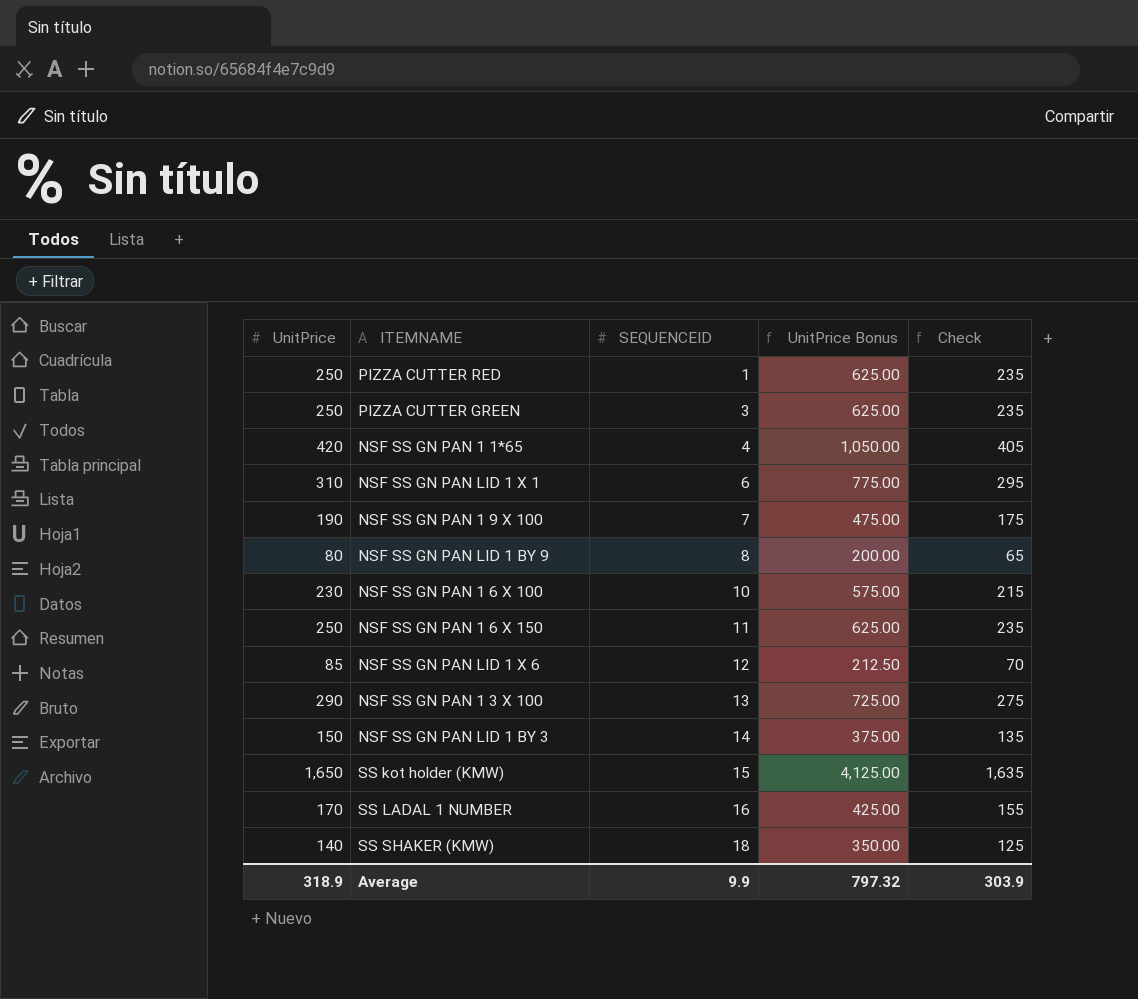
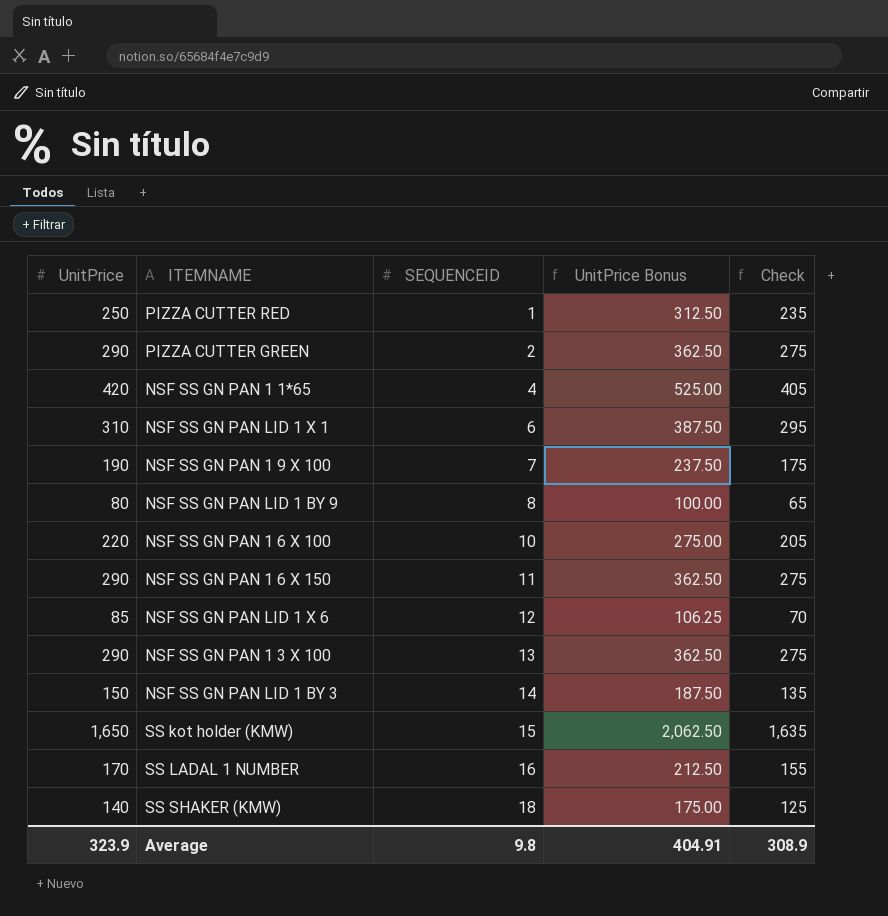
column UnitPrice Bonus | formula: [UnitPrice] * 2.5 -> [UnitPrice] * 1.25
PIZZA CUTTER GREEN | UnitPrice: 250 -> 290
PIZZA CUTTER GREEN | SEQUENCEID: 3 -> 2
PIZZA CUTTER GREEN | Check: 235 -> 275
NSF SS GN PAN 1 6 X 100 | UnitPrice: 230 -> 220
NSF SS GN PAN 1 6 X 100 | Check: 215 -> 205
NSF SS GN PAN 1 6 X 150 | UnitPrice: 250 -> 290
NSF SS GN PAN 1 6 X 150 | Check: 235 -> 275
Average | UnitPrice: 318.9 -> 323.9
Average | SEQUENCEID: 9.9 -> 9.8
Average | UnitPrice Bonus: 797.32 -> 404.91
Average | Check: 303.9 -> 308.9

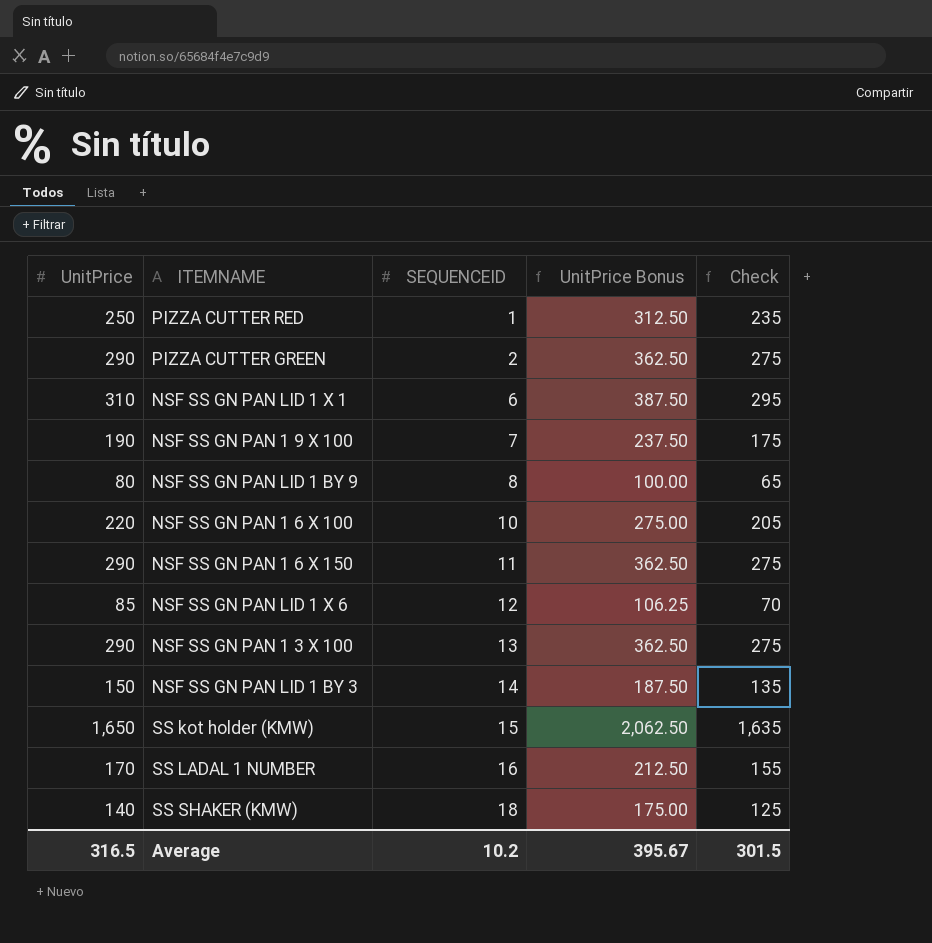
row NSF SS GN PAN 1 1*65: 420 | 4 | 525.00 | 405 -> none
Average | UnitPrice: 323.9 -> 316.5
Average | SEQUENCEID: 9.8 -> 10.2
Average | UnitPrice Bonus: 404.91 -> 395.67
Average | Check: 308.9 -> 301.5

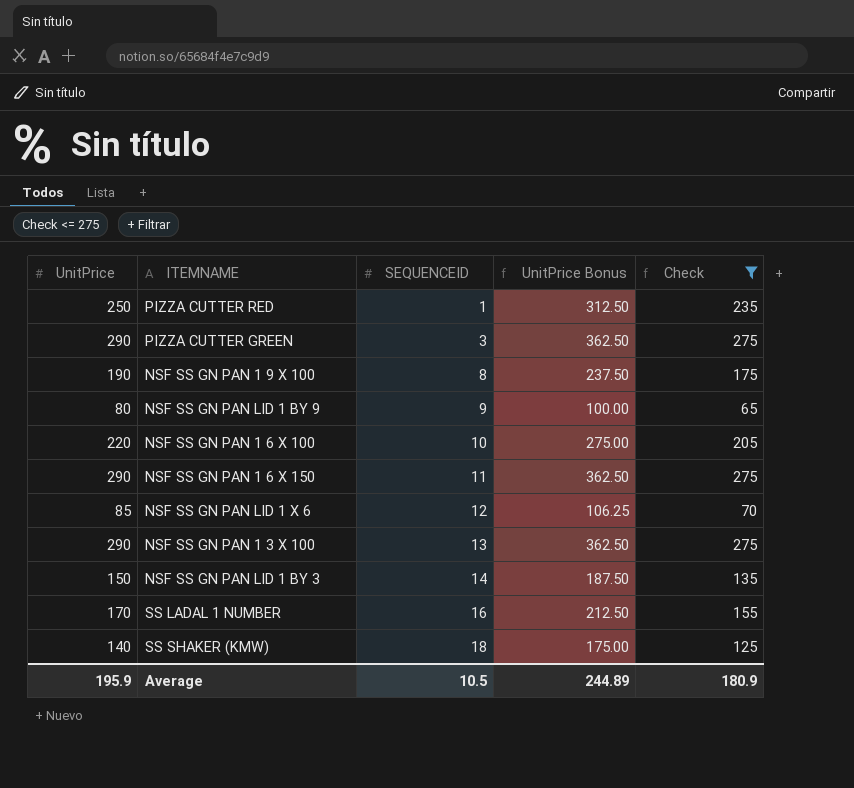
filter: none -> Check <= 275
PIZZA CUTTER GREEN | SEQUENCEID: 2 -> 3
NSF SS GN PAN 1 9 X 100 | SEQUENCEID: 7 -> 8
NSF SS GN PAN LID 1 BY 9 | SEQUENCEID: 8 -> 9
Average | UnitPrice: 316.5 -> 195.9
Average | SEQUENCEID: 10.2 -> 10.5
Average | UnitPrice Bonus: 395.67 -> 244.89
Average | Check: 301.5 -> 180.9

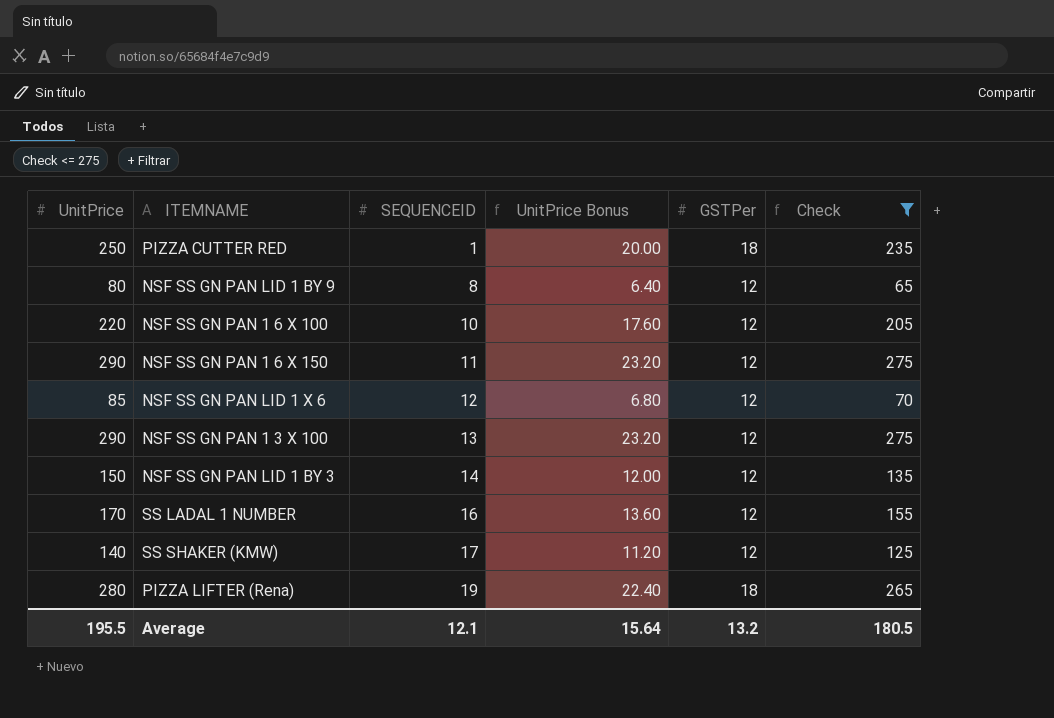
column UnitPrice Bonus | formula: [UnitPrice] * 1.25 -> [UnitPrice] * 0.08
column GSTPer | position: none -> 5
row PIZZA CUTTER GREEN: 290 | 3 | 362.50 | 275 -> none
row NSF SS GN PAN 1 9 X 100: 190 | 8 | 237.50 | 175 -> none
NSF SS GN PAN LID 1 BY 9 | SEQUENCEID: 9 -> 8
SS SHAKER (KMW) | SEQUENCEID: 18 -> 17
row PIZZA LIFTER (Rena): none -> 280 | 19 | 22.40 | 18 | 265
Average | UnitPrice: 195.9 -> 195.5
Average | SEQUENCEID: 10.5 -> 12.1
Average | UnitPrice Bonus: 244.89 -> 15.64
Average | Check: 180.9 -> 180.5

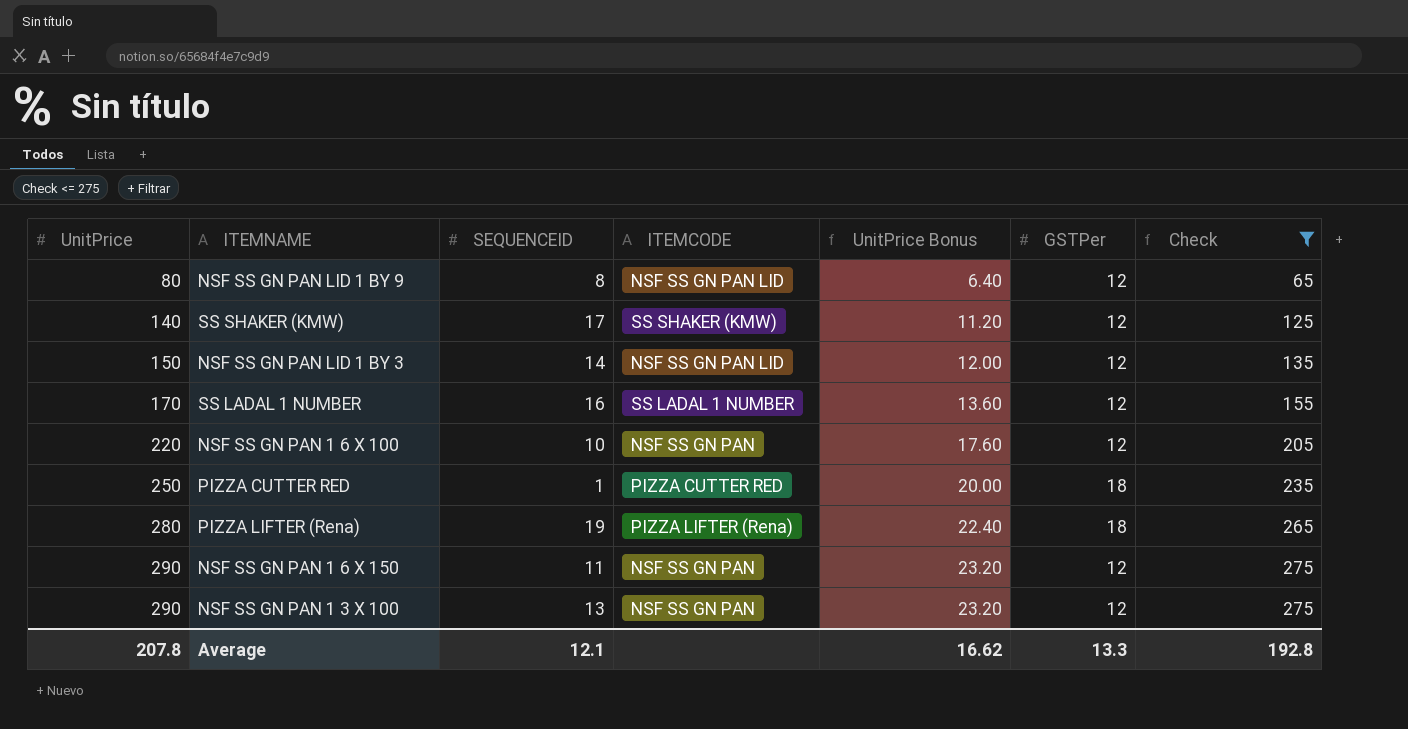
row order: SEQUENCEID ascending -> UnitPrice ascending
column ITEMCODE | position: none -> 4
row NSF SS GN PAN LID 1 X 6: 85 | 12 | 6.80 | 12 | 70 -> none
Average | UnitPrice: 195.5 -> 207.8
Average | UnitPrice Bonus: 15.64 -> 16.62
Average | GSTPer: 13.2 -> 13.3
Average | Check: 180.5 -> 192.8

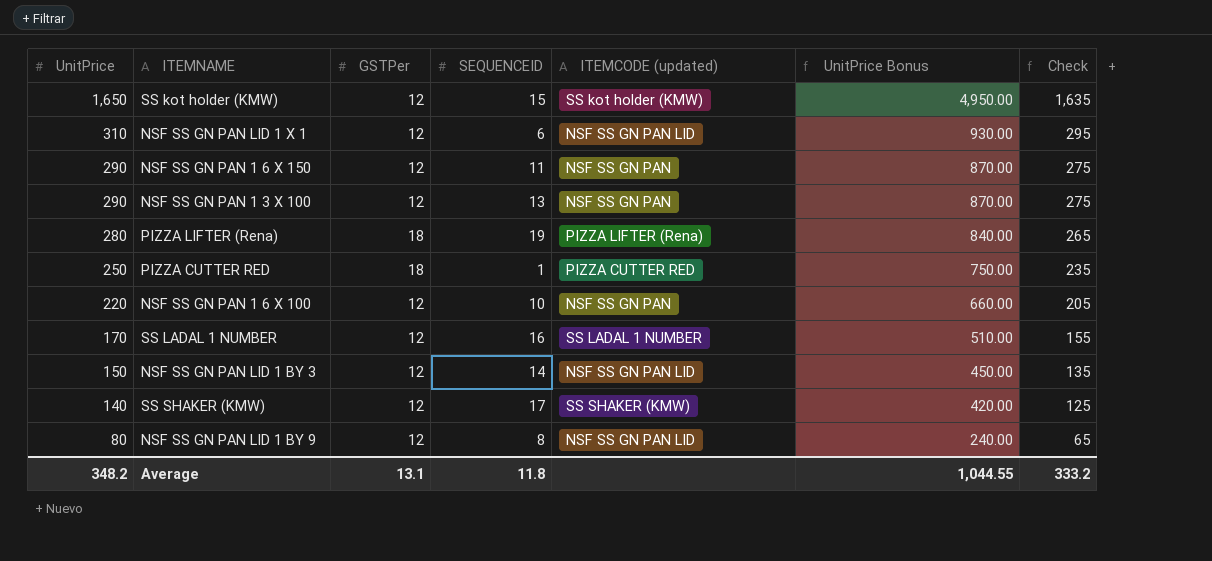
filter: Check <= 275 -> none
row order: UnitPrice ascending -> UnitPrice descending
column GSTPer | position: 6 -> 3
column name: ITEMCODE -> ITEMCODE (updated)
column UnitPrice Bonus | formula: [UnitPrice] * 0.08 -> [UnitPrice] * 3
Average | UnitPrice: 207.8 -> 348.2
Average | GSTPer: 13.3 -> 13.1
Average | SEQUENCEID: 12.1 -> 11.8
Average | UnitPrice Bonus: 16.62 -> 1,044.55
Average | Check: 192.8 -> 333.2

